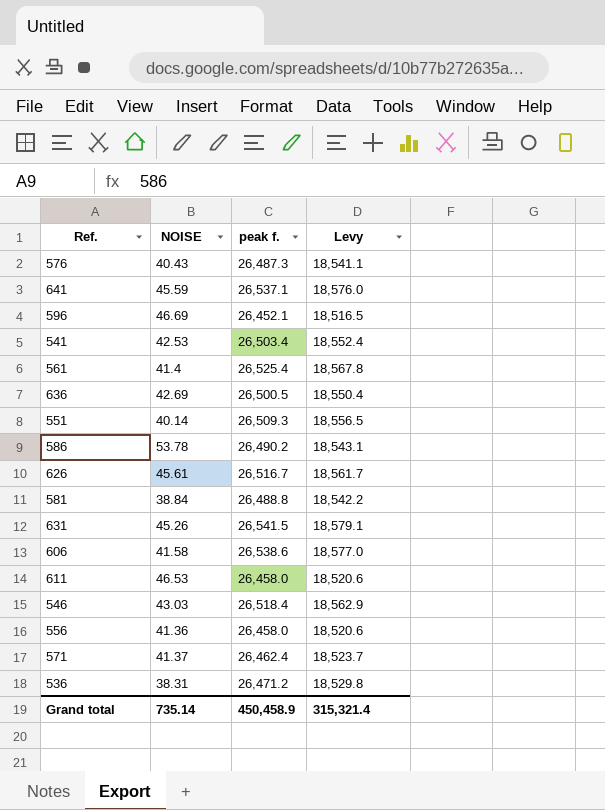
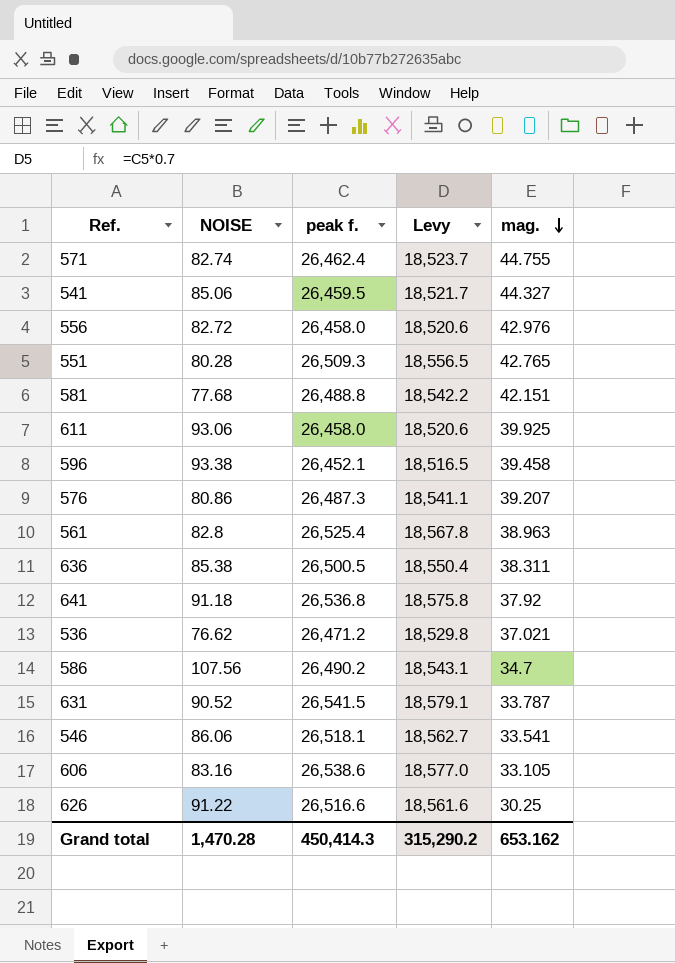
row order: none -> mag. descending
column mag. | position: none -> 5
571 | NOISE: 41.37 -> 82.74
541 | NOISE: 42.53 -> 85.06
541 | peak f.: 26,503.4 -> 26,459.5
541 | Levy: 18,552.4 -> 18,521.7
556 | NOISE: 41.36 -> 82.72
551 | NOISE: 40.14 -> 80.28
581 | NOISE: 38.84 -> 77.68
611 | NOISE: 46.53 -> 93.06
596 | NOISE: 46.69 -> 93.38
576 | NOISE: 40.43 -> 80.86
561 | NOISE: 41.4 -> 82.8
636 | NOISE: 42.69 -> 85.38
641 | NOISE: 45.59 -> 91.18
641 | peak f.: 26,537.1 -> 26,536.8
641 | Levy: 18,576.0 -> 18,575.8
536 | NOISE: 38.31 -> 76.62
586 | NOISE: 53.78 -> 107.56
631 | NOISE: 45.26 -> 90.52
546 | NOISE: 43.03 -> 86.06
546 | peak f.: 26,518.4 -> 26,518.1
546 | Levy: 18,562.9 -> 18,562.7
606 | NOISE: 41.58 -> 83.16
626 | NOISE: 45.61 -> 91.22
626 | peak f.: 26,516.7 -> 26,516.6
626 | Levy: 18,561.7 -> 18,561.6
Grand total | NOISE: 735.14 -> 1,470.28
Grand total | peak f.: 450,458.9 -> 450,414.3
Grand total | Levy: 315,321.4 -> 315,290.2

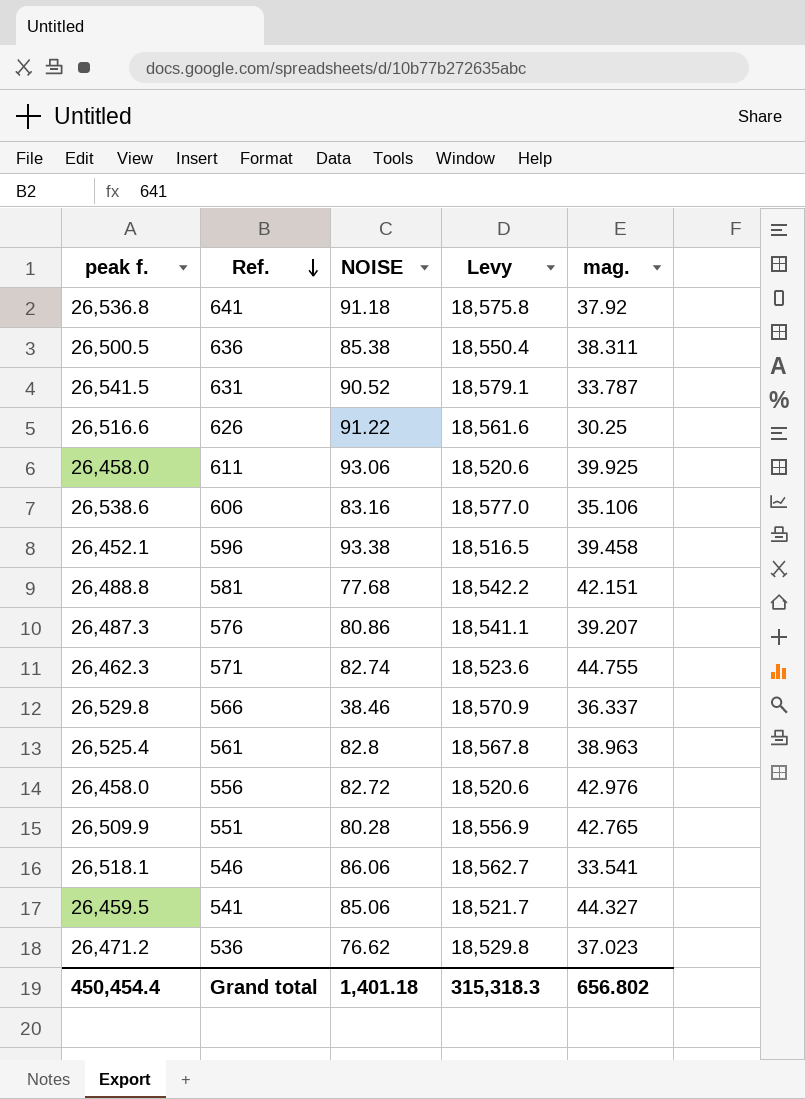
row order: mag. descending -> Ref. descending
column peak f. | position: 3 -> 1
row 586: 107.56 | 26,490.2 | 18,543.1 | 34.7 -> none
606 | mag.: 33.105 -> 35.106
571 | peak f.: 26,462.4 -> 26,462.3
571 | Levy: 18,523.7 -> 18,523.6
row 566: none -> 26,529.8 | 38.46 | 18,570.9 | 36.337
551 | peak f.: 26,509.3 -> 26,509.9
551 | Levy: 18,556.5 -> 18,556.9
536 | mag.: 37.021 -> 37.023
Grand total | peak f.: 450,414.3 -> 450,454.4
Grand total | NOISE: 1,470.28 -> 1,401.18
Grand total | Levy: 315,290.2 -> 315,318.3
Grand total | mag.: 653.162 -> 656.802

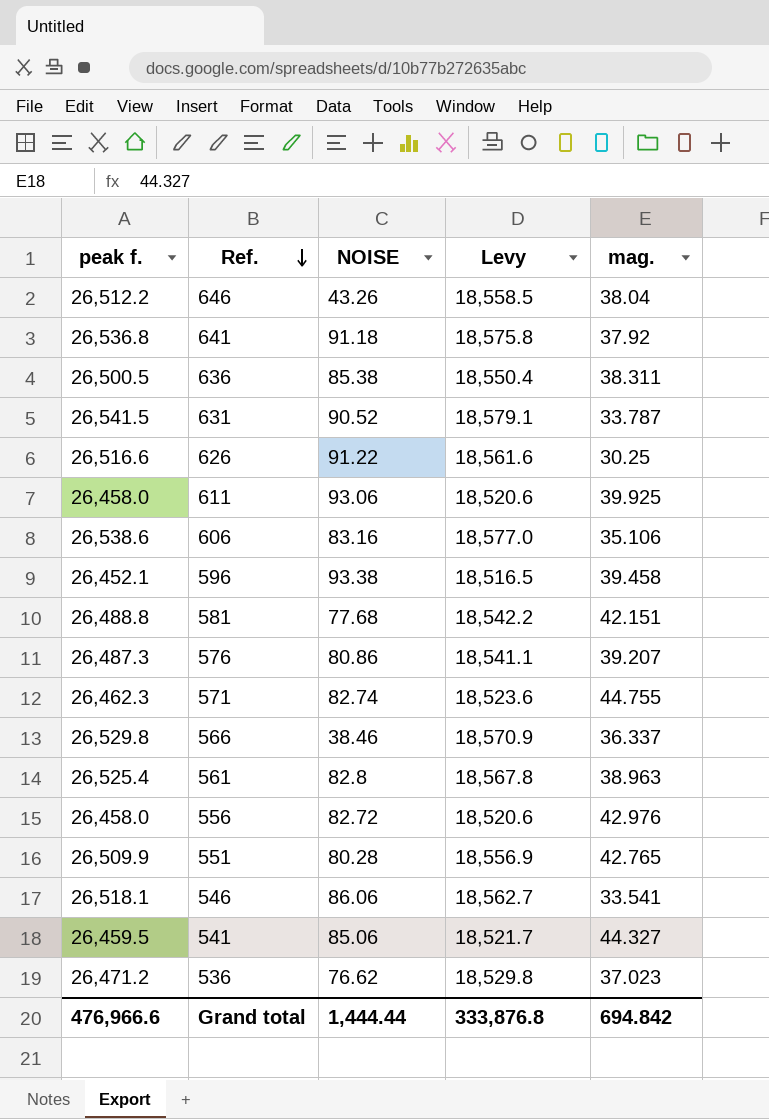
row 646: none -> 26,512.2 | 43.26 | 18,558.5 | 38.04
Grand total | peak f.: 450,454.4 -> 476,966.6
Grand total | NOISE: 1,401.18 -> 1,444.44
Grand total | Levy: 315,318.3 -> 333,876.8
Grand total | mag.: 656.802 -> 694.842

